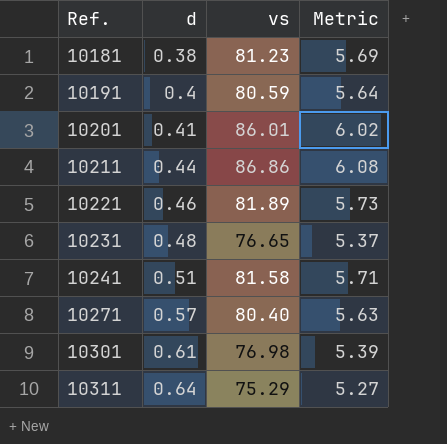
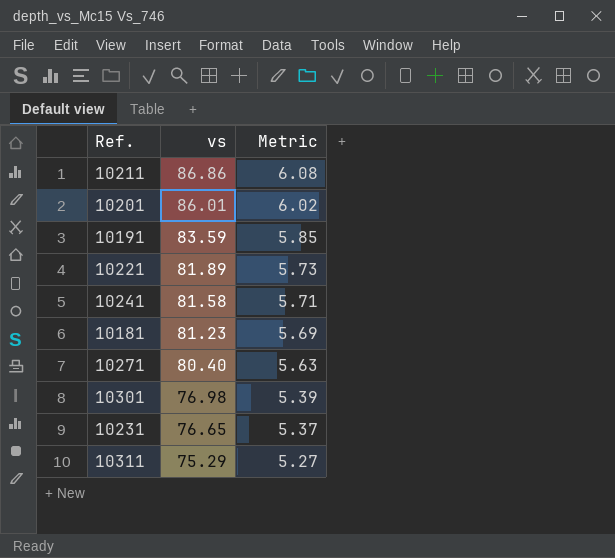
row order: Ref. ascending -> vs descending
column d | position: 2 -> none
10191 | vs: 80.59 -> 83.59
10191 | Metric: 5.64 -> 5.85

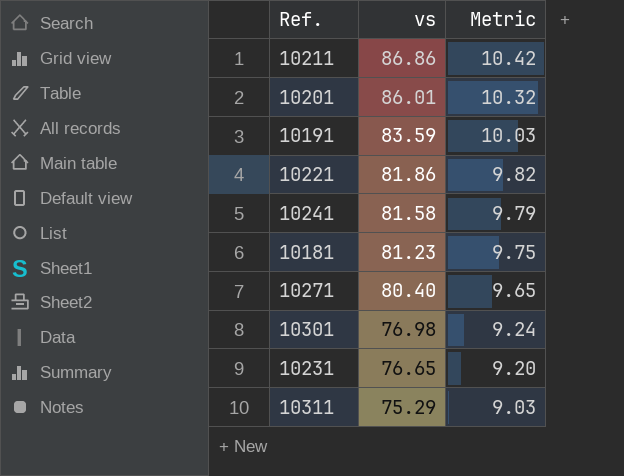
column Metric | formula: [vs] * 0.07 -> [vs] * 0.12
10221 | vs: 81.89 -> 81.86

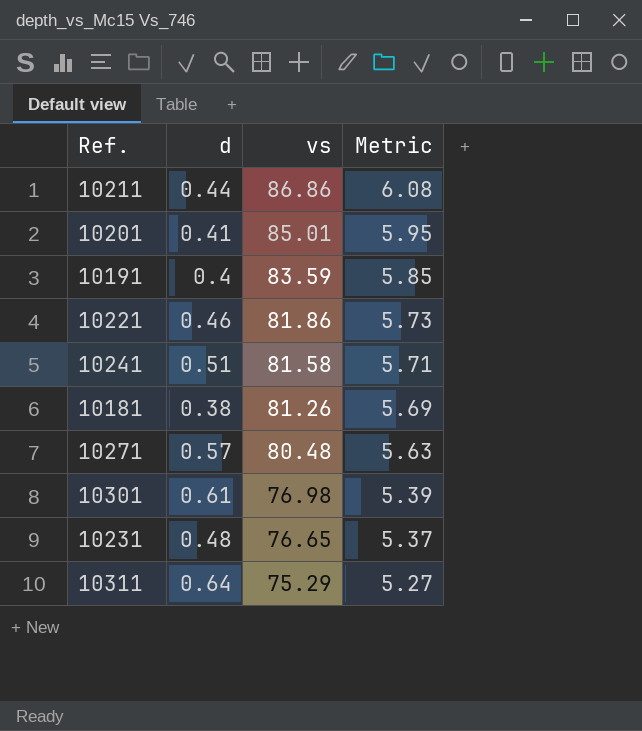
column d | position: none -> 2
column Metric | formula: [vs] * 0.12 -> [vs] * 0.07
10201 | vs: 86.01 -> 85.01
10181 | vs: 81.23 -> 81.26
10271 | vs: 80.40 -> 80.48

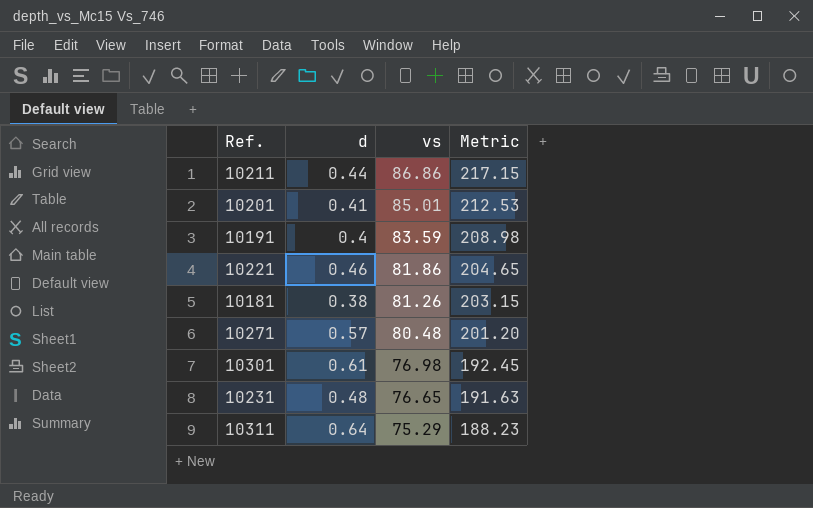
column Metric | formula: [vs] * 0.07 -> [vs] * 2.5
row 10241: 0.51 | 81.58 | 5.71 -> none

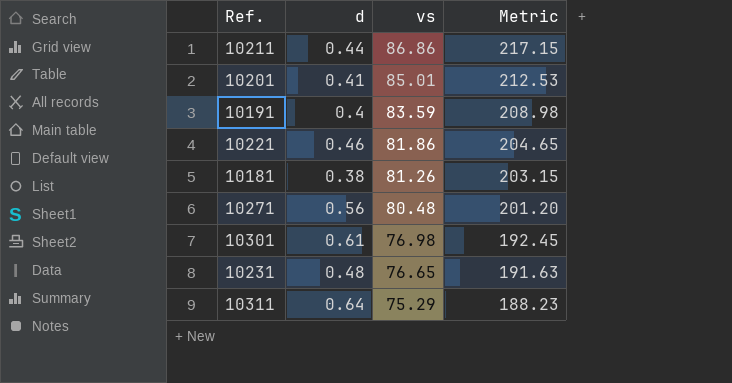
10271 | d: 0.57 -> 0.56

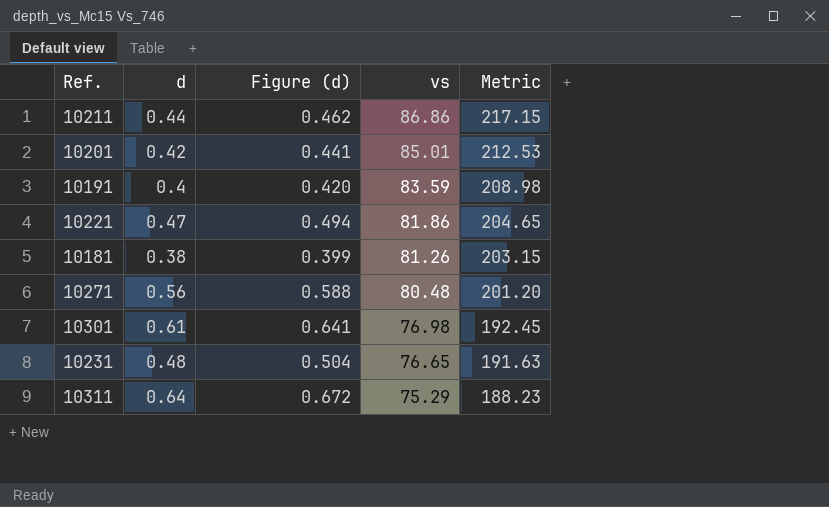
column Figure (d) | formula: none -> [d] * 1.05
10201 | d: 0.41 -> 0.42
10221 | d: 0.46 -> 0.47

